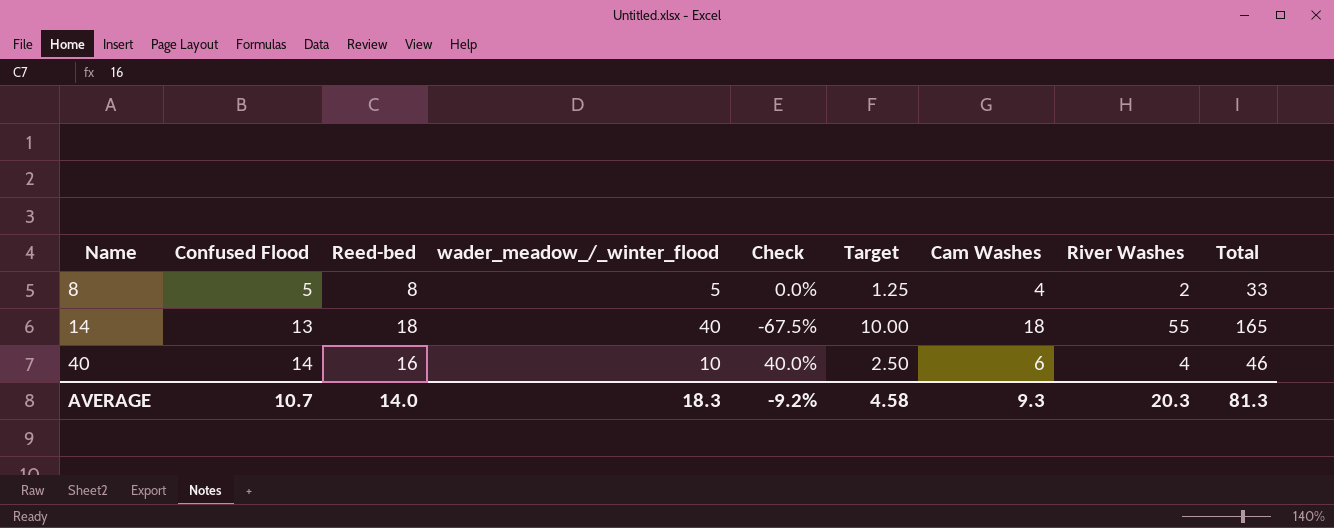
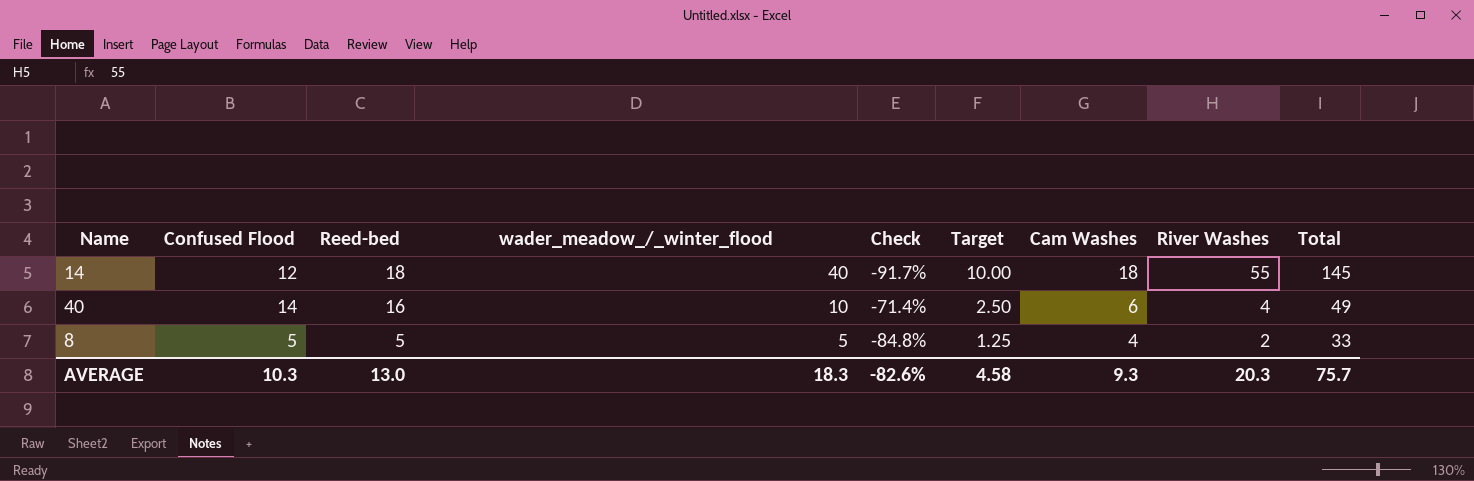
row order: Name ascending -> Reed-bed descending
column Check | formula: ([Confused Flood] - [wader_meadow_/_winter_flood]) / [wader_meadow_/_winter_flood] -> ([Confused Flood] - [Total]) / [Total]
14 | Confused Flood: 13 -> 12
14 | Total: 165 -> 145
40 | Total: 46 -> 49
8 | Reed-bed: 8 -> 5
AVERAGE | Confused Flood: 10.7 -> 10.3
AVERAGE | Reed-bed: 14.0 -> 13.0
AVERAGE | Check: -9.2% -> -82.6%
AVERAGE | Total: 81.3 -> 75.7

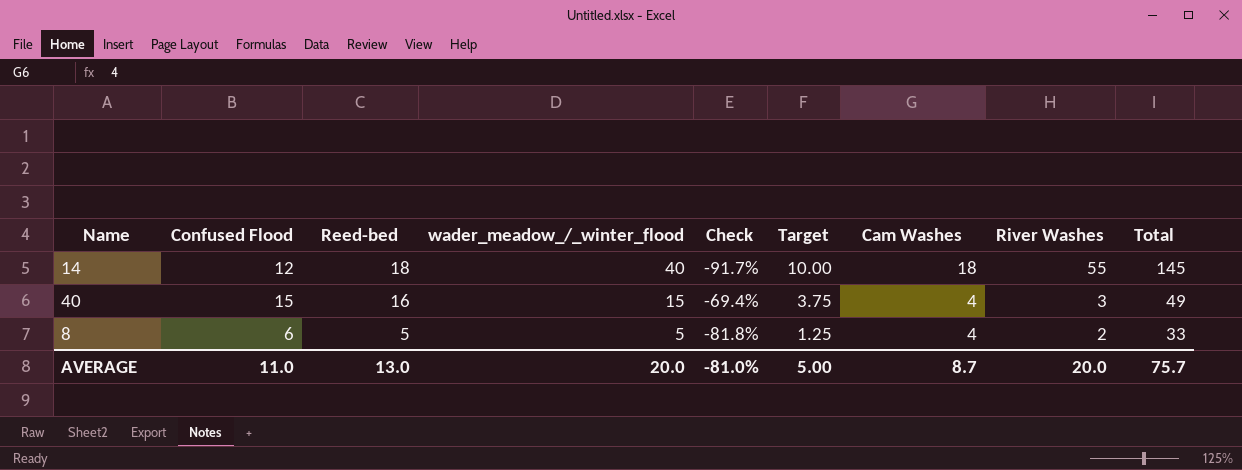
40 | Confused Flood: 14 -> 15
40 | wader_meadow_/_winter_flood: 10 -> 15
40 | Check: -71.4% -> -69.4%
40 | Target: 2.50 -> 3.75
40 | Cam Washes: 6 -> 4
40 | River Washes: 4 -> 3
8 | Confused Flood: 5 -> 6
8 | Check: -84.8% -> -81.8%
AVERAGE | Confused Flood: 10.3 -> 11.0
AVERAGE | wader_meadow_/_winter_flood: 18.3 -> 20.0
AVERAGE | Check: -82.6% -> -81.0%
AVERAGE | Target: 4.58 -> 5.00
AVERAGE | Cam Washes: 9.3 -> 8.7
AVERAGE | River Washes: 20.3 -> 20.0

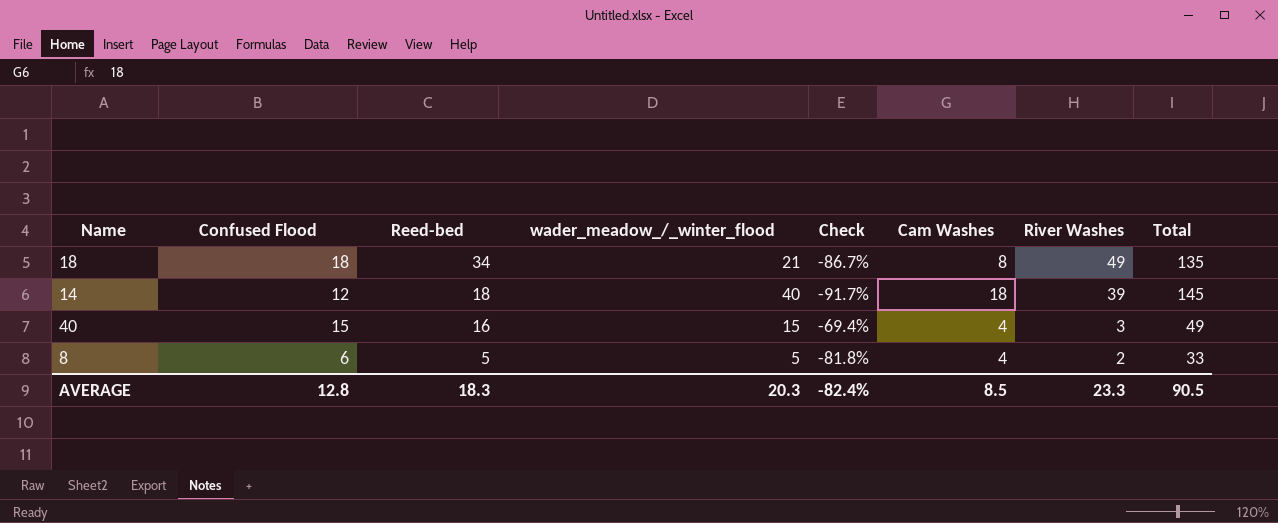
column Target | formula: [wader_meadow_/_winter_flood] * 0.25 -> none
row 18: none -> 18 | 34 | 21 | -86.7% | 8 | 49 | 135
14 | River Washes: 55 -> 39
AVERAGE | Confused Flood: 11.0 -> 12.8
AVERAGE | Reed-bed: 13.0 -> 18.3
AVERAGE | wader_meadow_/_winter_flood: 20.0 -> 20.3
AVERAGE | Check: -81.0% -> -82.4%
AVERAGE | Cam Washes: 8.7 -> 8.5
AVERAGE | River Washes: 20.0 -> 23.3
AVERAGE | Total: 75.7 -> 90.5

